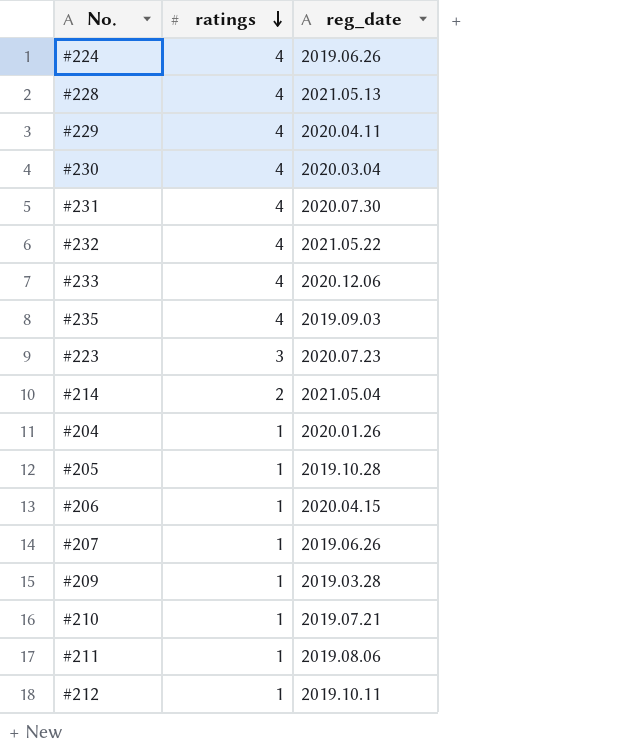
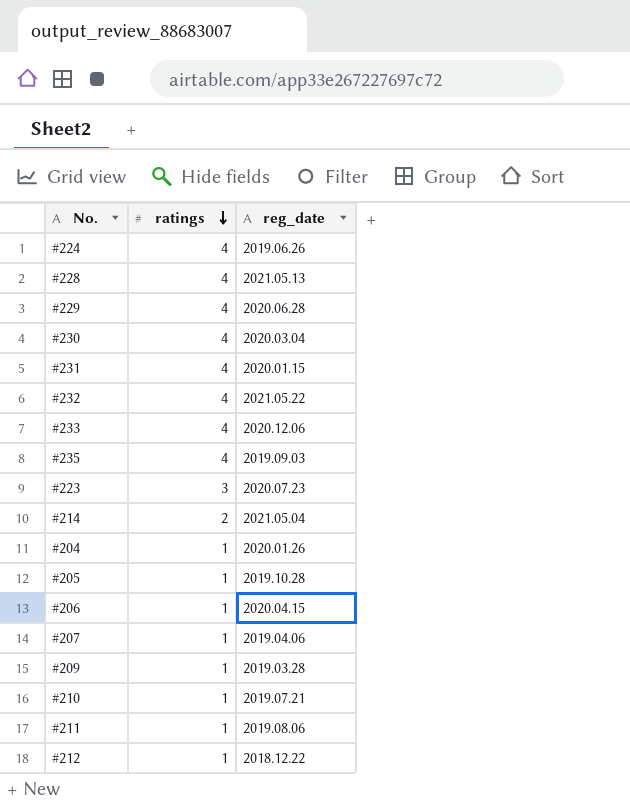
#229 | reg_date: 2020.04.11 -> 2020.06.28
#231 | reg_date: 2020.07.30 -> 2020.01.15
#207 | reg_date: 2019.06.26 -> 2019.04.06
#212 | reg_date: 2019.10.11 -> 2018.12.22

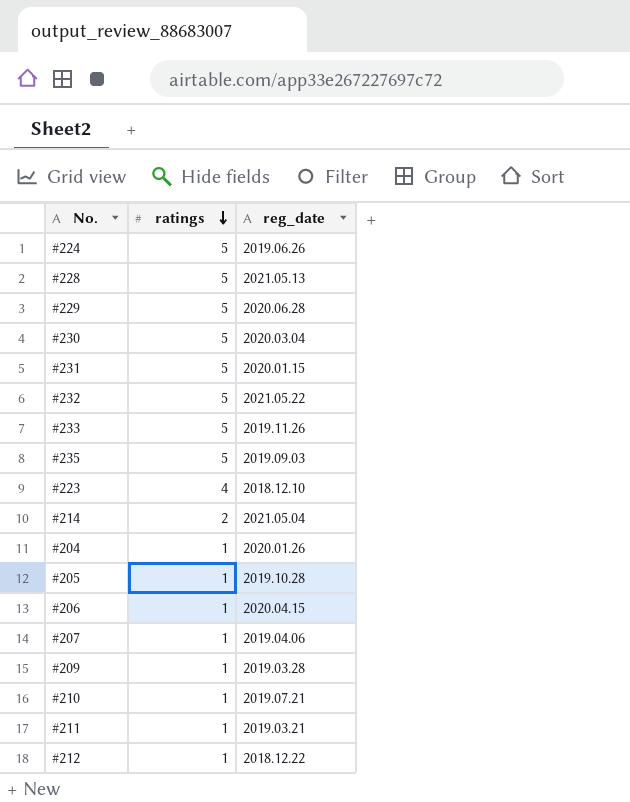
#224 | ratings: 4 -> 5
#228 | ratings: 4 -> 5
#229 | ratings: 4 -> 5
#230 | ratings: 4 -> 5
#231 | ratings: 4 -> 5
#232 | ratings: 4 -> 5
#233 | ratings: 4 -> 5
#233 | reg_date: 2020.12.06 -> 2019.11.26
#235 | ratings: 4 -> 5
#223 | ratings: 3 -> 4
#223 | reg_date: 2020.07.23 -> 2018.12.10
#211 | reg_date: 2019.08.06 -> 2019.03.21

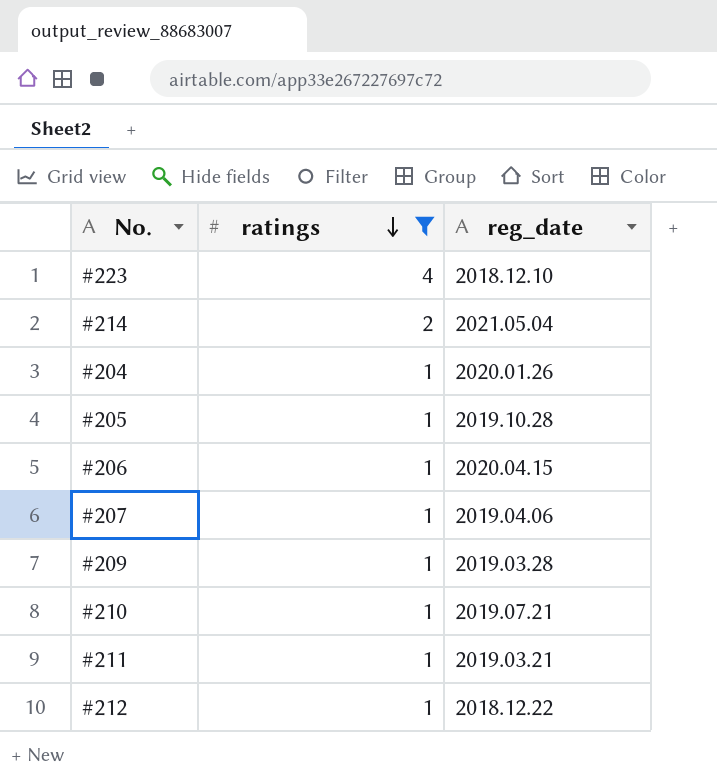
filter: none -> ratings != 5

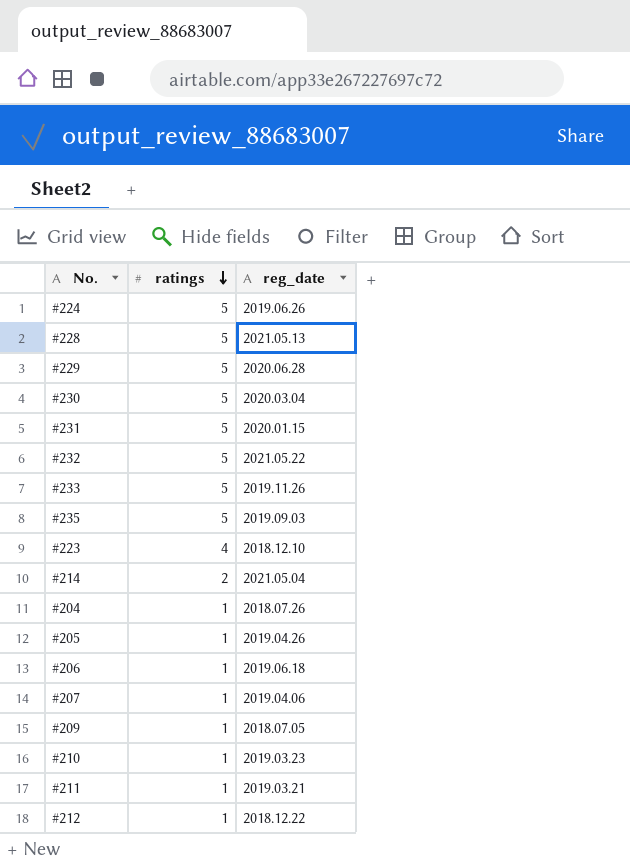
filter: ratings != 5 -> none
#204 | reg_date: 2020.01.26 -> 2018.07.26
#205 | reg_date: 2019.10.28 -> 2019.04.26
#206 | reg_date: 2020.04.15 -> 2019.06.18
#209 | reg_date: 2019.03.28 -> 2018.07.05
#210 | reg_date: 2019.07.21 -> 2019.03.23

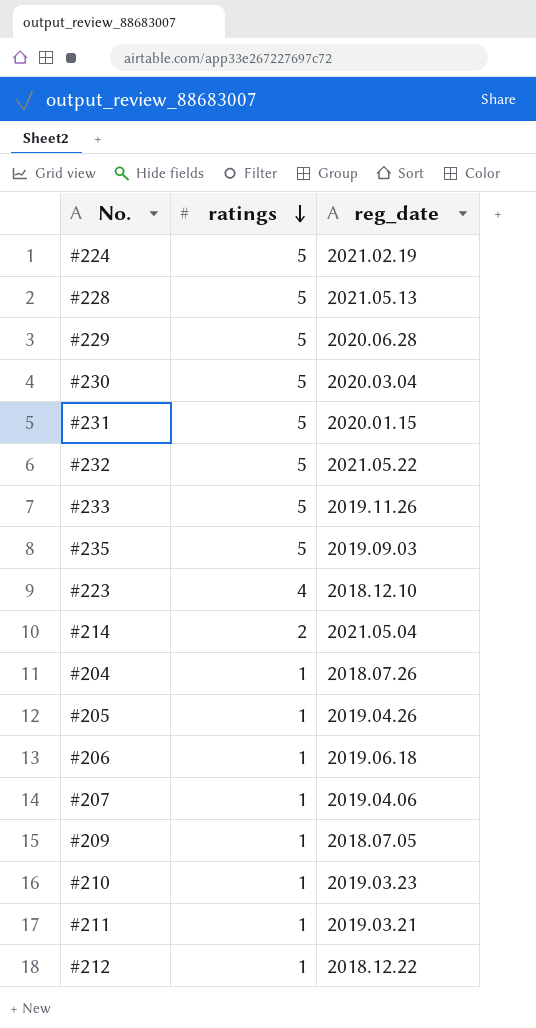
#224 | reg_date: 2019.06.26 -> 2021.02.19

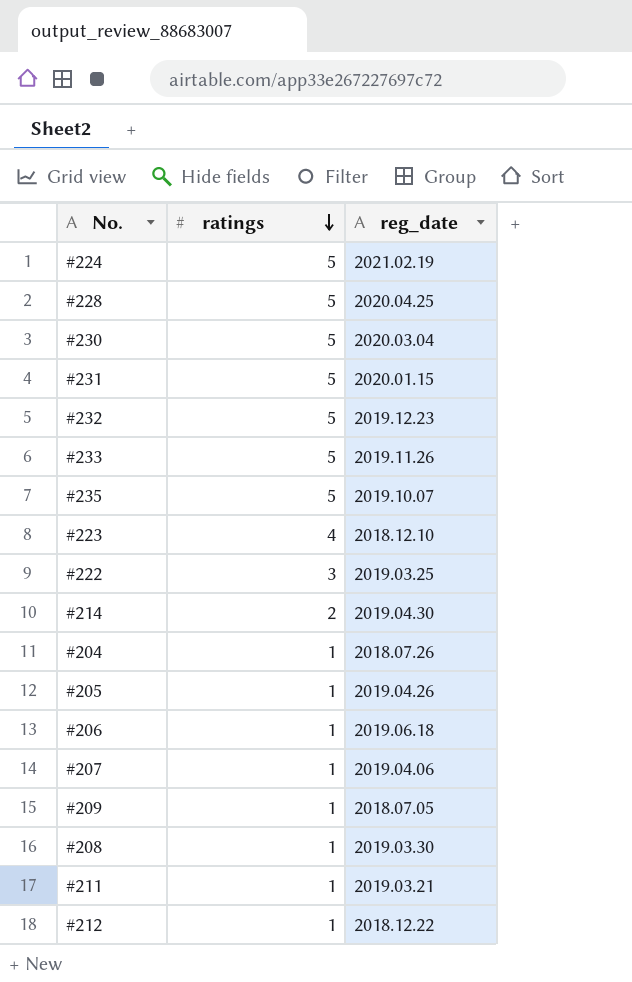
row #229: 5 | 2020.06.28 -> none
row #210: 1 | 2019.03.23 -> none
#228 | reg_date: 2021.05.13 -> 2020.04.25
#232 | reg_date: 2021.05.22 -> 2019.12.23
#235 | reg_date: 2019.09.03 -> 2019.10.07
row #222: none -> 3 | 2019.03.25
#214 | reg_date: 2021.05.04 -> 2019.04.30
row #208: none -> 1 | 2019.03.30

